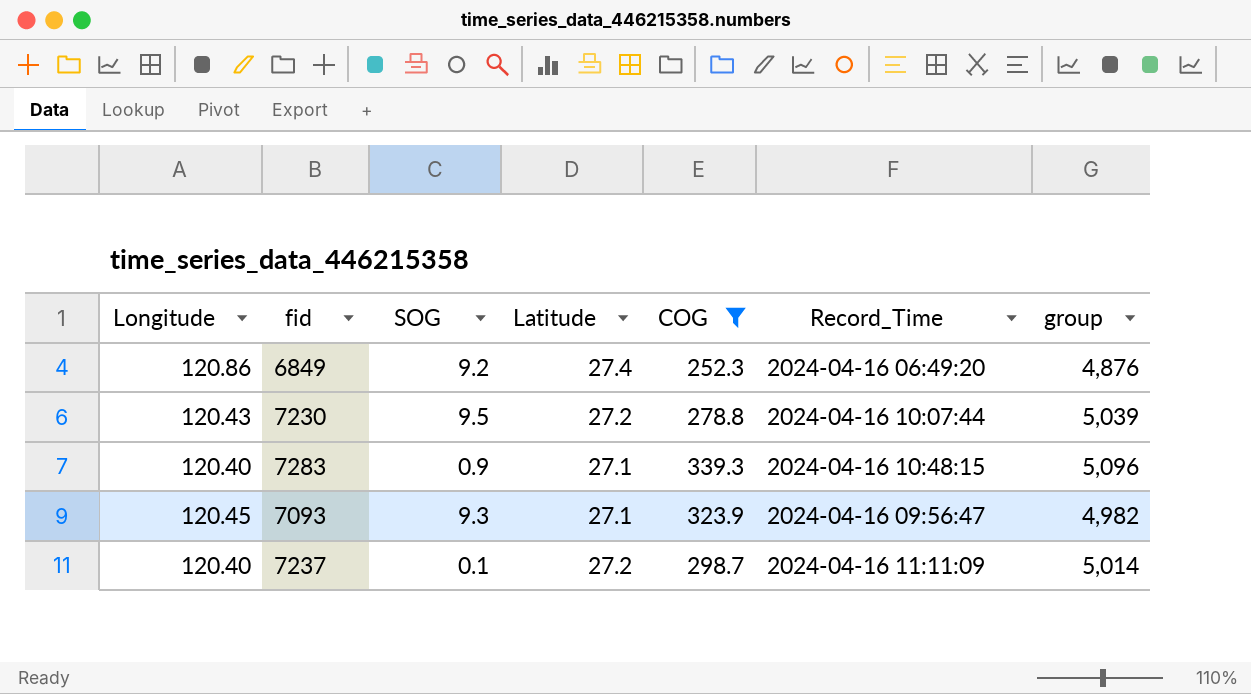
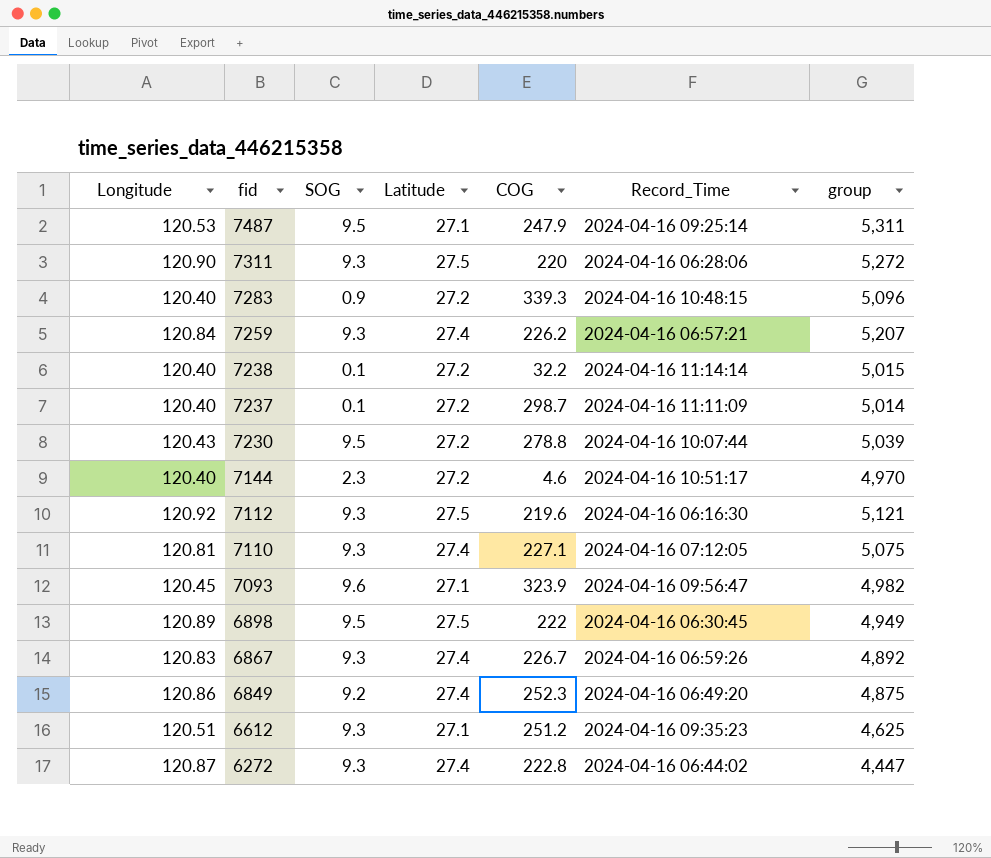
filter: COG >= 252.3 -> none
row order: none -> fid descending
7283 | Latitude: 27.1 -> 27.2
7093 | SOG: 9.3 -> 9.6
6849 | group: 4,876 -> 4,875

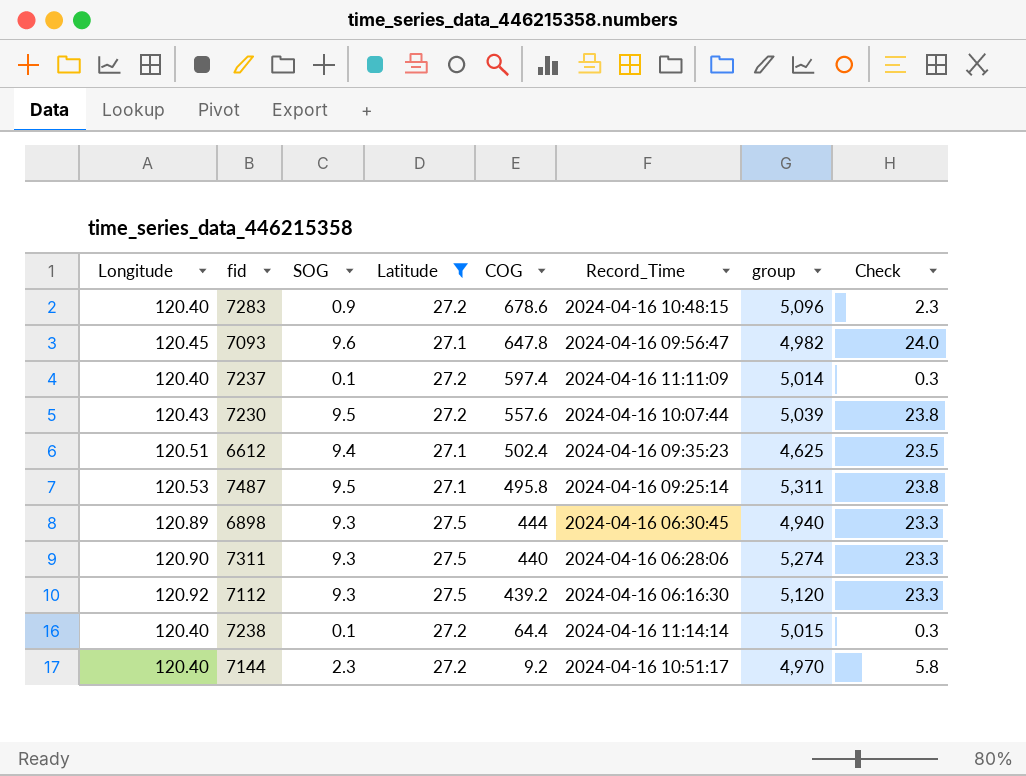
filter: none -> Latitude != 27.4
row order: fid descending -> COG descending
column Check | formula: none -> [SOG] * 2.5
7283 | COG: 339.3 -> 678.6
7093 | COG: 323.9 -> 647.8
7237 | COG: 298.7 -> 597.4
7230 | COG: 278.8 -> 557.6
6612 | SOG: 9.3 -> 9.4
6612 | COG: 251.2 -> 502.4
7487 | COG: 247.9 -> 495.8
6898 | SOG: 9.5 -> 9.3
6898 | COG: 222 -> 444
6898 | group: 4,949 -> 4,940
7311 | COG: 220 -> 440
7311 | group: 5,272 -> 5,274
7112 | COG: 219.6 -> 439.2
7112 | group: 5,121 -> 5,120
7238 | COG: 32.2 -> 64.4
7144 | COG: 4.6 -> 9.2

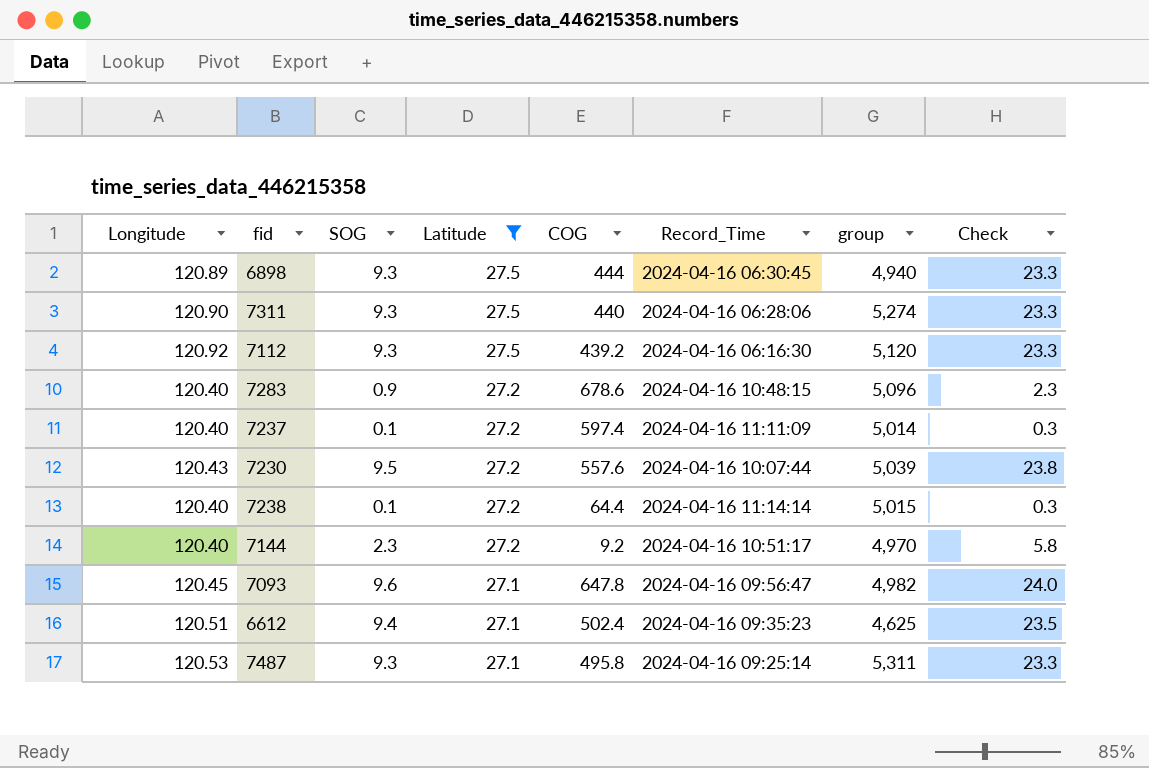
row order: COG descending -> Latitude descending
7487 | SOG: 9.5 -> 9.3
7487 | Check: 23.8 -> 23.3

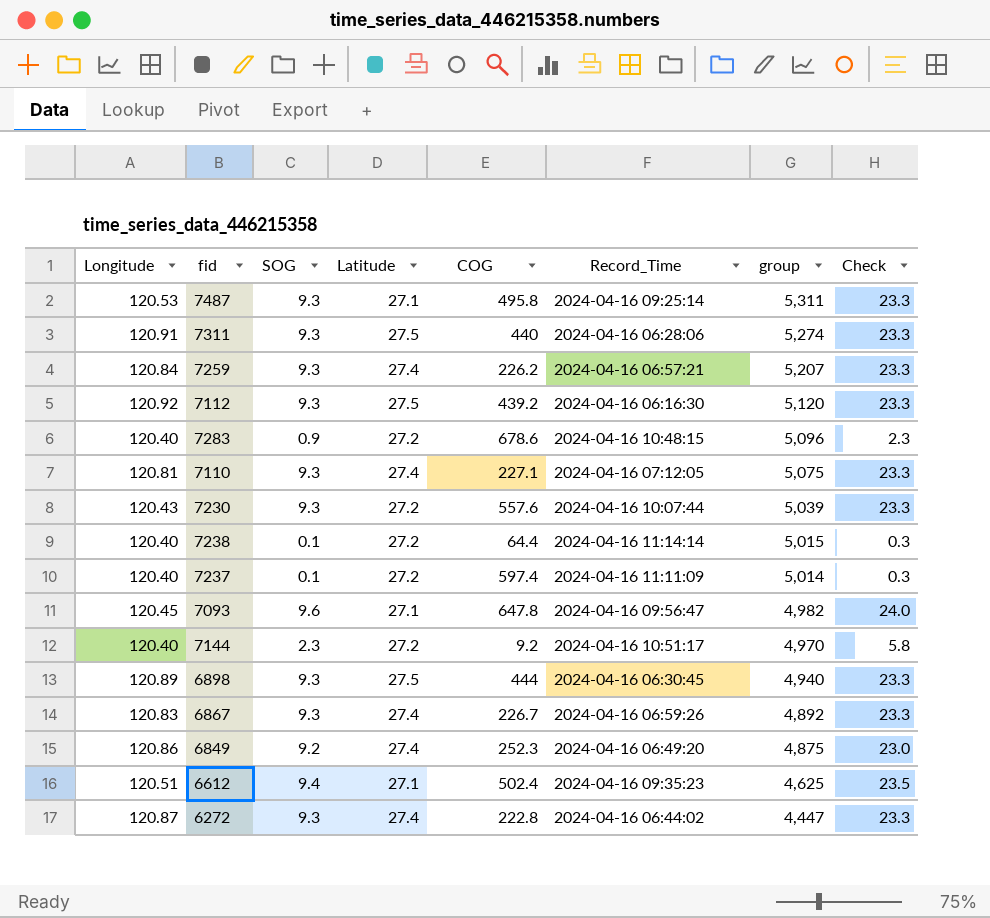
filter: Latitude != 27.4 -> none
row order: Latitude descending -> group descending
7311 | Longitude: 120.90 -> 120.91
7230 | SOG: 9.5 -> 9.3
7230 | Check: 23.8 -> 23.3

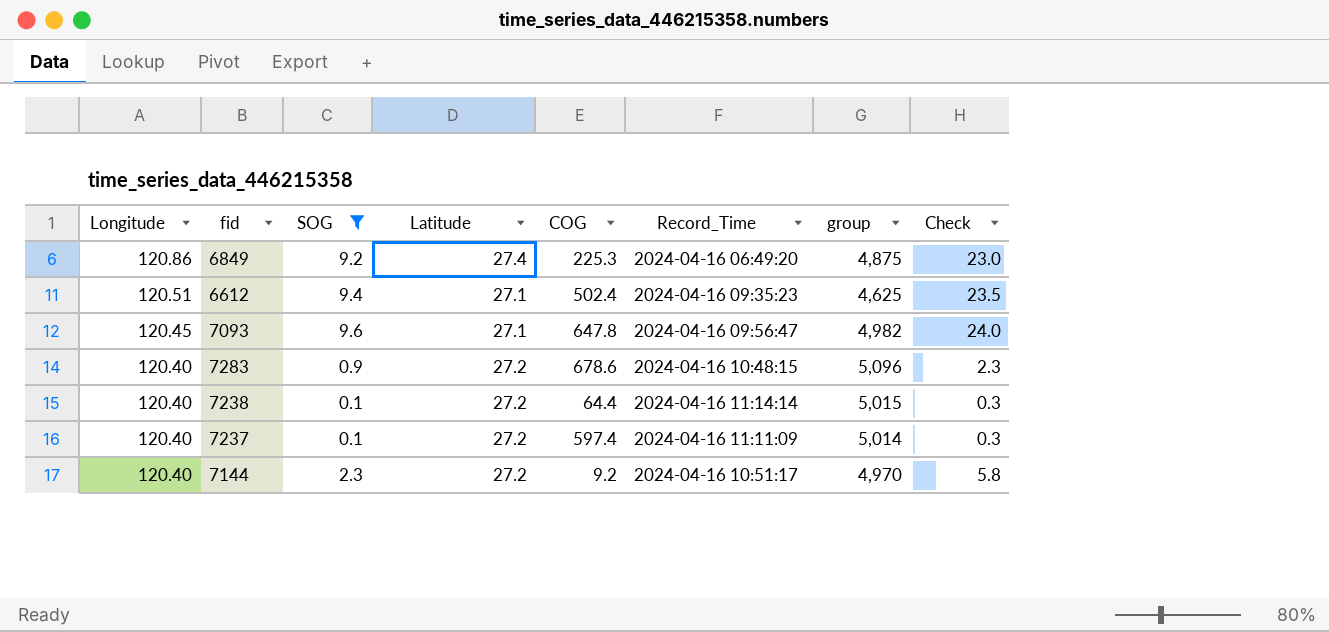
filter: none -> SOG != 9.3
row order: group descending -> Longitude descending
6849 | COG: 252.3 -> 225.3

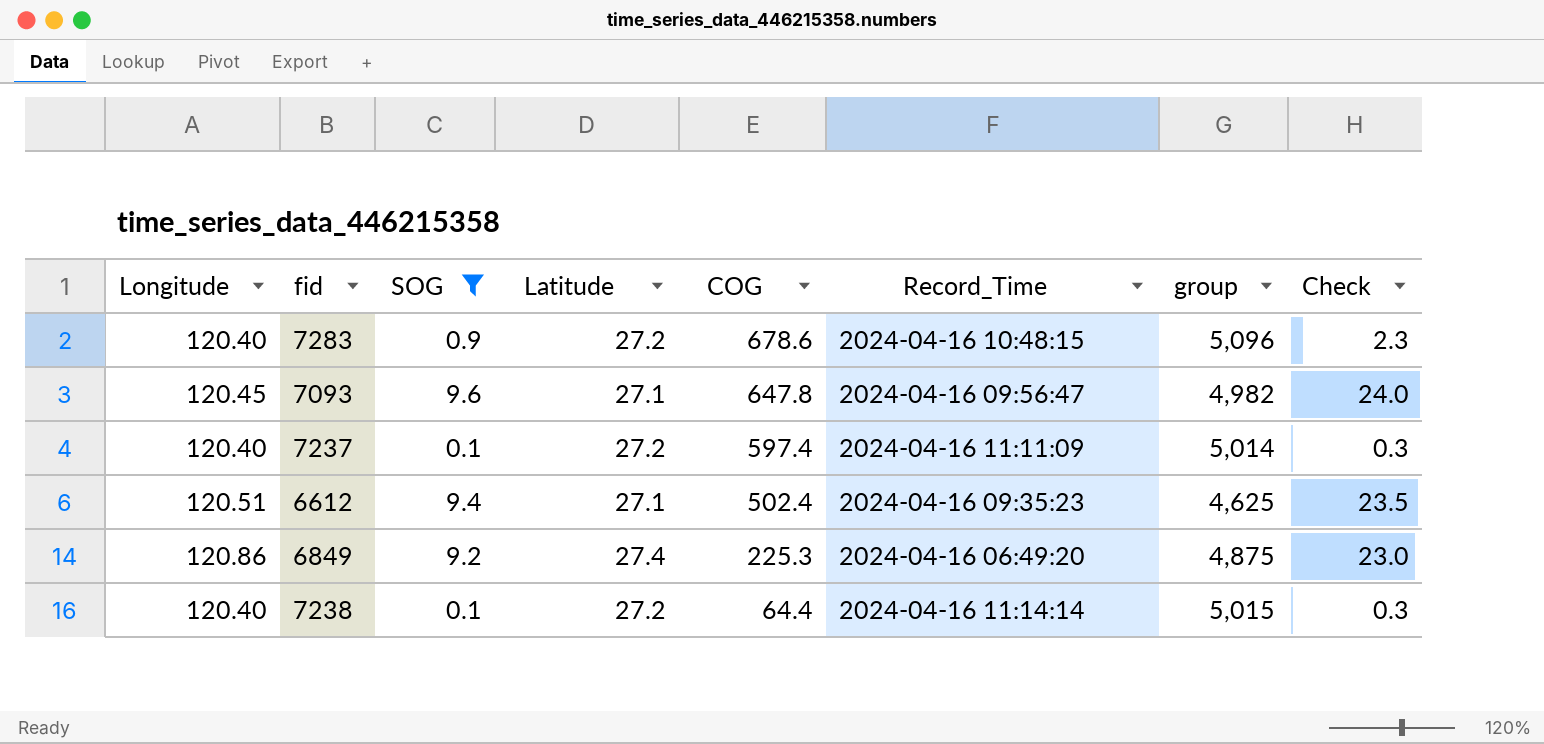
row order: Longitude descending -> COG descending
row 7144: 120.40 | 2.3 | 27.2 | 9.2 | 2024-04-16 10:51:17 | 4,970 | 5.8 -> none

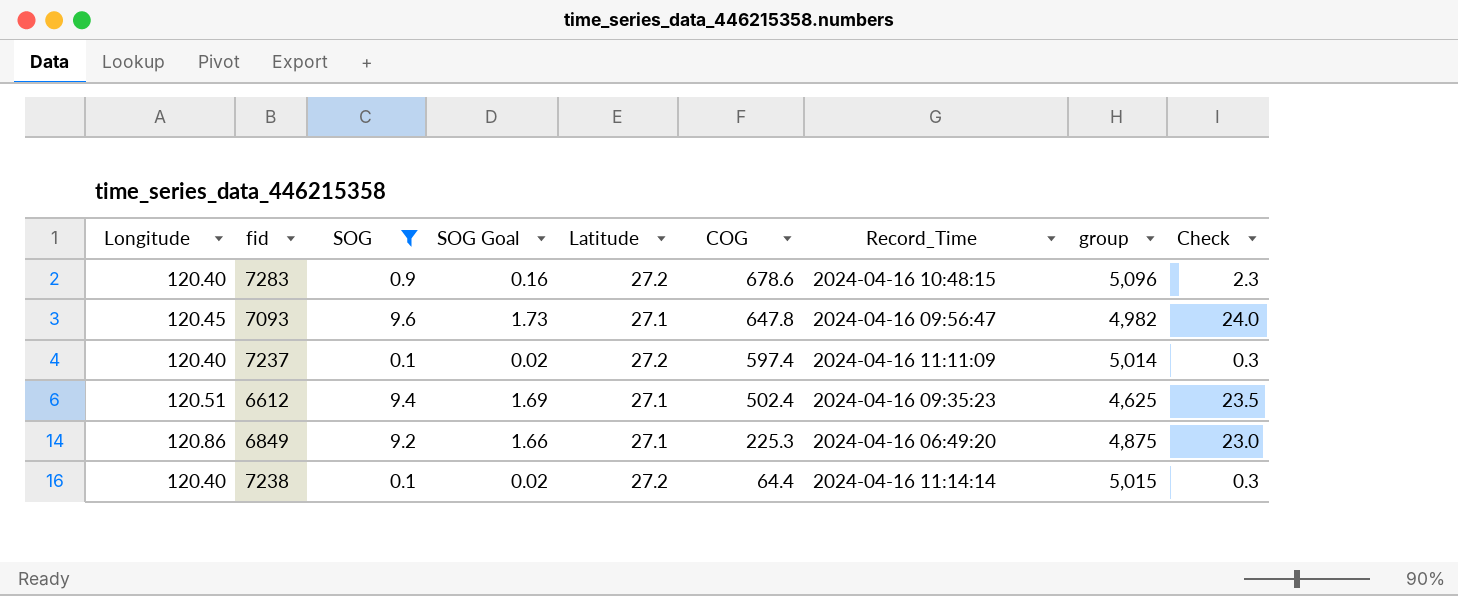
column SOG Goal | formula: none -> [SOG] * 0.18
6849 | Latitude: 27.4 -> 27.1

